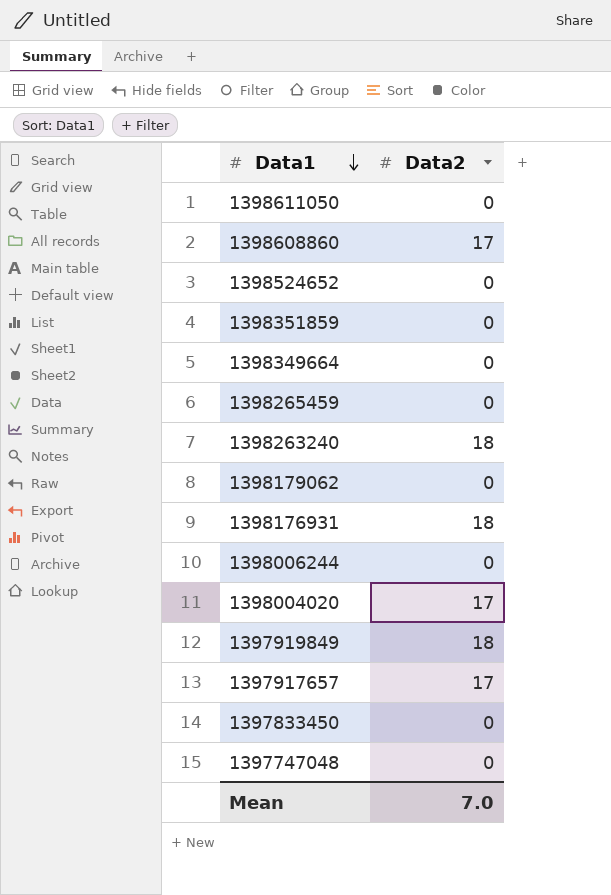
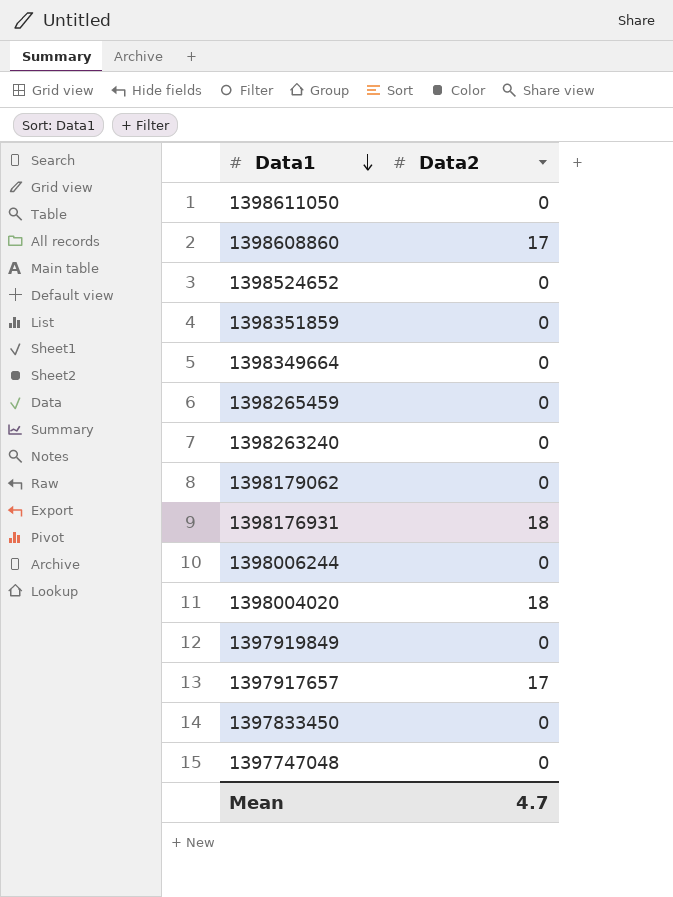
1398263240 | Data2: 18 -> 0
1398004020 | Data2: 17 -> 18
1397919849 | Data2: 18 -> 0
Mean | Data2: 7.0 -> 4.7

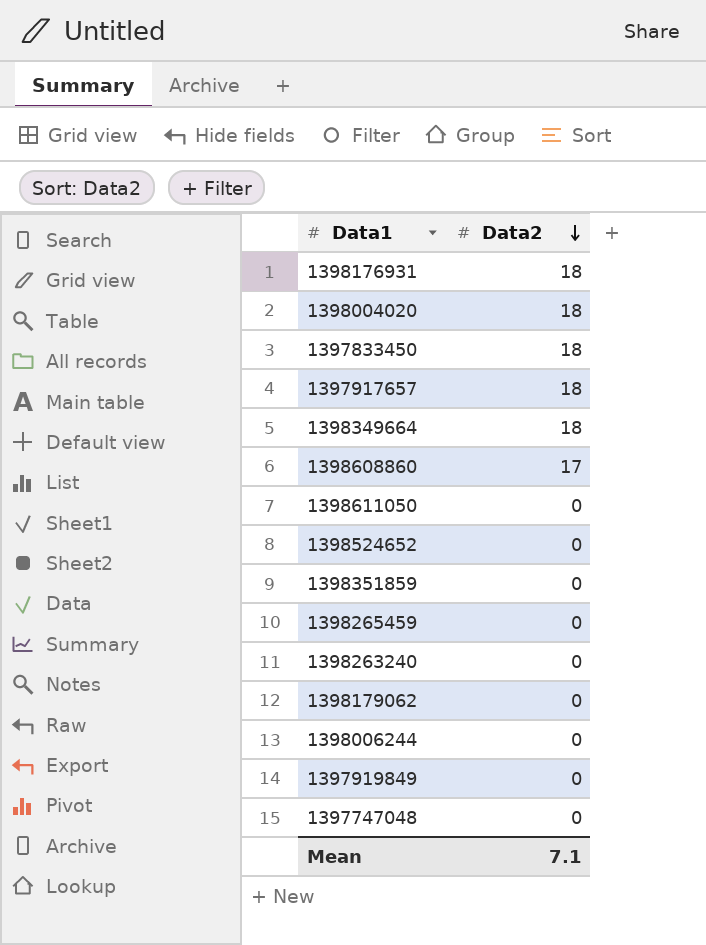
row order: Data1 descending -> Data2 descending
1397833450 | Data2: 0 -> 18
1397917657 | Data2: 17 -> 18
1398349664 | Data2: 0 -> 18
Mean | Data2: 4.7 -> 7.1

